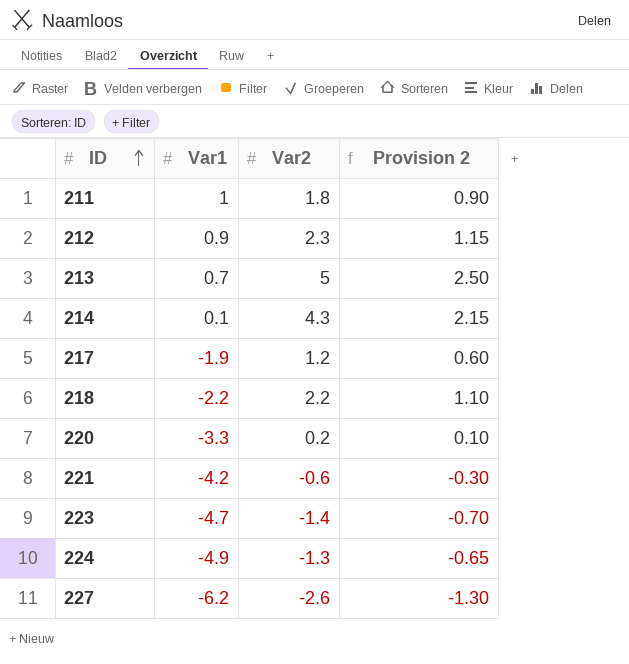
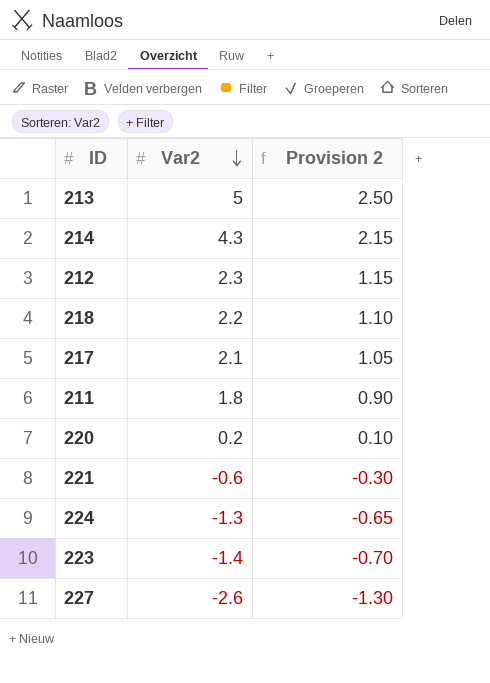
row order: ID ascending -> Var2 descending
column Var1 | position: 2 -> none
217 | Var2: 1.2 -> 2.1
217 | Provision 2: 0.60 -> 1.05

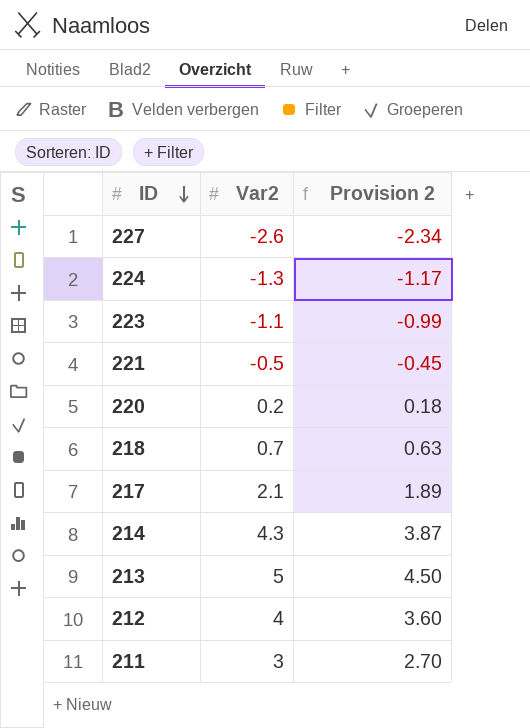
row order: Var2 descending -> ID descending
column Provision 2 | formula: [Var2] * 0.5 -> [Var2] * 0.9
223 | Var2: -1.4 -> -1.1
221 | Var2: -0.6 -> -0.5
218 | Var2: 2.2 -> 0.7
212 | Var2: 2.3 -> 4
211 | Var2: 1.8 -> 3

